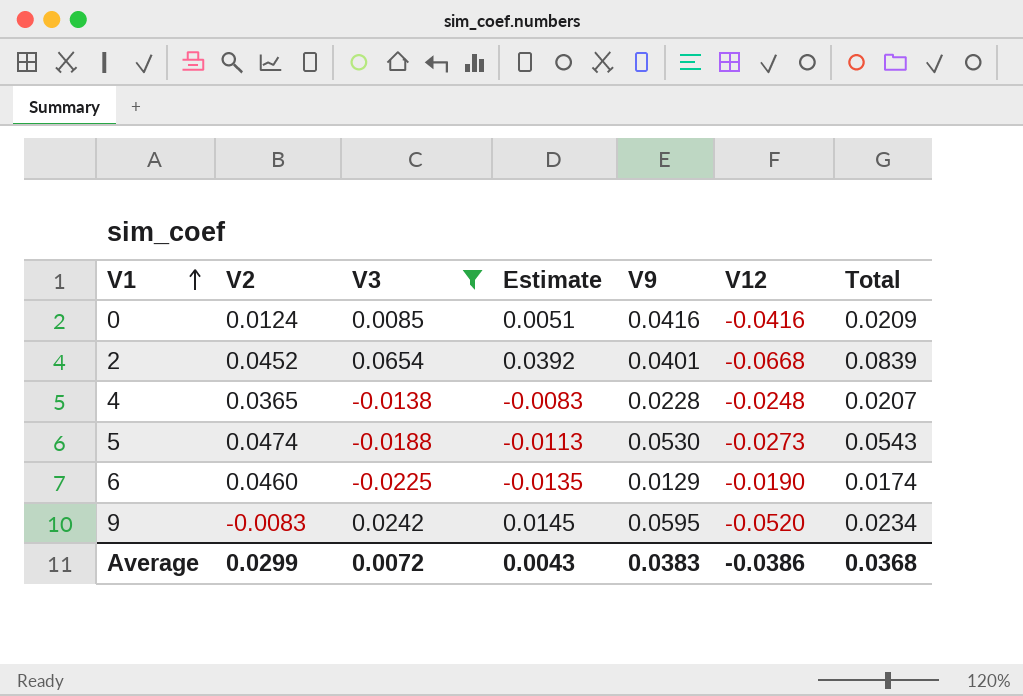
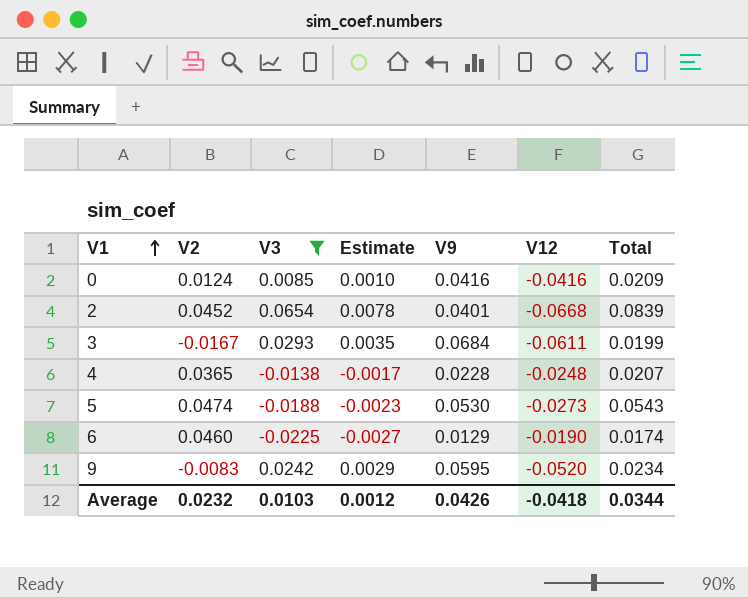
column Estimate | formula: [V3] * 0.6 -> [V3] * 0.12
row 3: none -> -0.0167 | 0.0293 | 0.0035 | 0.0684 | -0.0611 | 0.0199
Average | V2: 0.0299 -> 0.0232
Average | V3: 0.0072 -> 0.0103
Average | Estimate: 0.0043 -> 0.0012
Average | V9: 0.0383 -> 0.0426
Average | V12: -0.0386 -> -0.0418
Average | Total: 0.0368 -> 0.0344

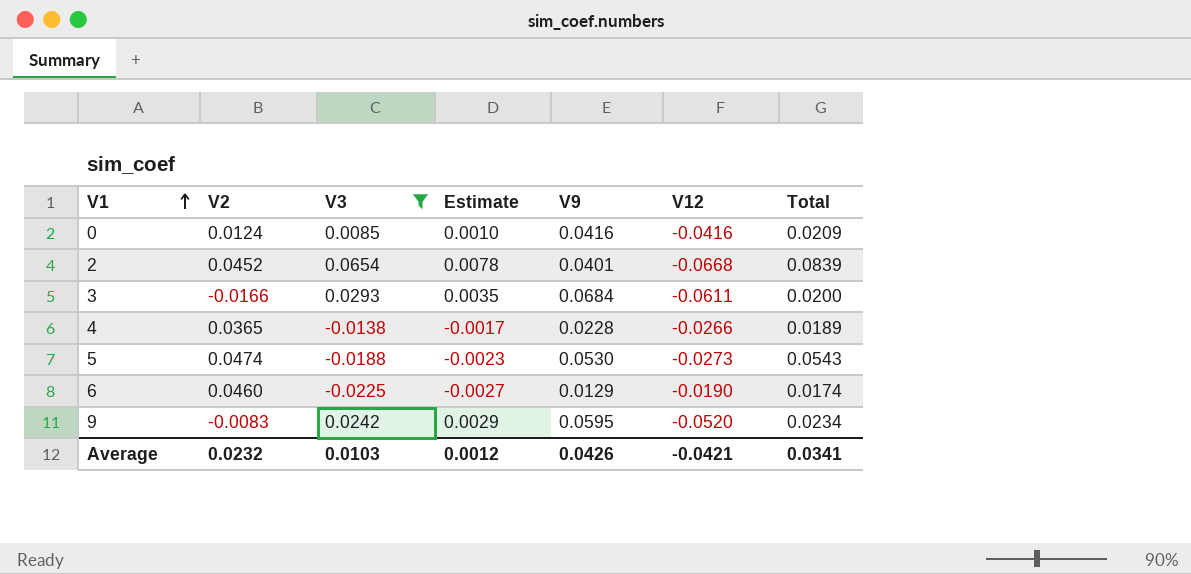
3 | V2: -0.0167 -> -0.0166
3 | Total: 0.0199 -> 0.0200
4 | V12: -0.0248 -> -0.0266
4 | Total: 0.0207 -> 0.0189
Average | V12: -0.0418 -> -0.0421
Average | Total: 0.0344 -> 0.0341

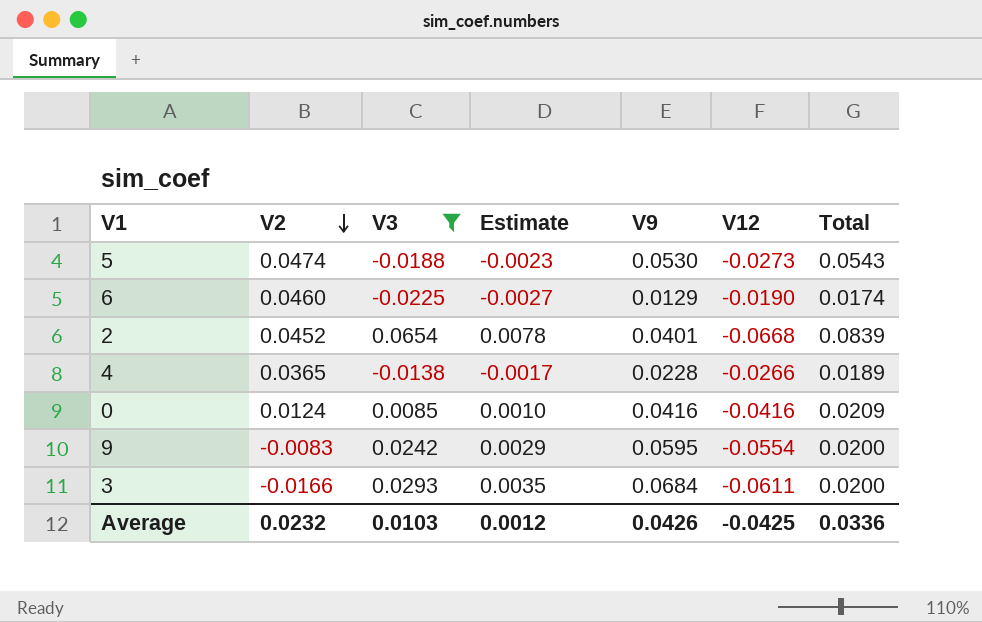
row order: V1 ascending -> V2 descending
9 | V12: -0.0520 -> -0.0554
9 | Total: 0.0234 -> 0.0200
Average | V12: -0.0421 -> -0.0425
Average | Total: 0.0341 -> 0.0336

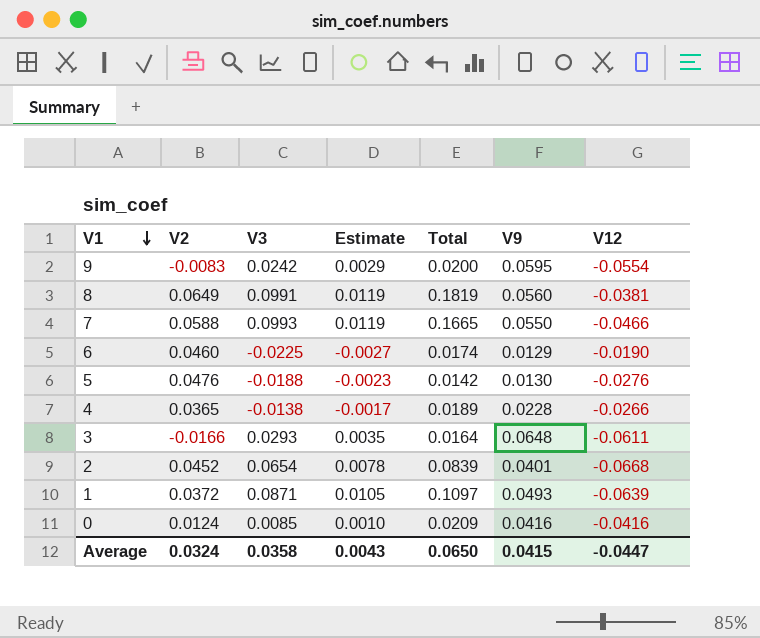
filter: V3 <= 0.0654 -> none
row order: V2 descending -> V1 descending
column Total | position: 7 -> 5
5 | V2: 0.0474 -> 0.0476
5 | Total: 0.0543 -> 0.0142
5 | V9: 0.0530 -> 0.0130
5 | V12: -0.0273 -> -0.0276
3 | Total: 0.0200 -> 0.0164
3 | V9: 0.0684 -> 0.0648
Average | V2: 0.0232 -> 0.0324
Average | V3: 0.0103 -> 0.0358
Average | Estimate: 0.0012 -> 0.0043
Average | Total: 0.0336 -> 0.0650
Average | V9: 0.0426 -> 0.0415
Average | V12: -0.0425 -> -0.0447

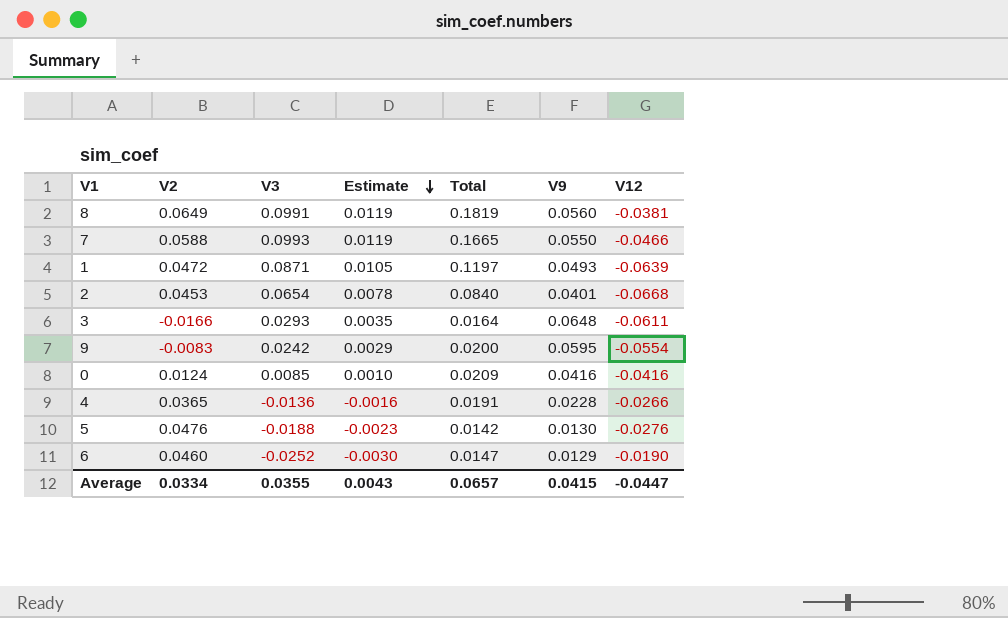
row order: V1 descending -> Estimate descending
1 | V2: 0.0372 -> 0.0472
1 | Total: 0.1097 -> 0.1197
2 | V2: 0.0452 -> 0.0453
2 | Total: 0.0839 -> 0.0840
4 | V3: -0.0138 -> -0.0136
4 | Estimate: -0.0017 -> -0.0016
4 | Total: 0.0189 -> 0.0191
6 | V3: -0.0225 -> -0.0252
6 | Estimate: -0.0027 -> -0.0030
6 | Total: 0.0174 -> 0.0147
Average | V2: 0.0324 -> 0.0334
Average | V3: 0.0358 -> 0.0355
Average | Total: 0.0650 -> 0.0657

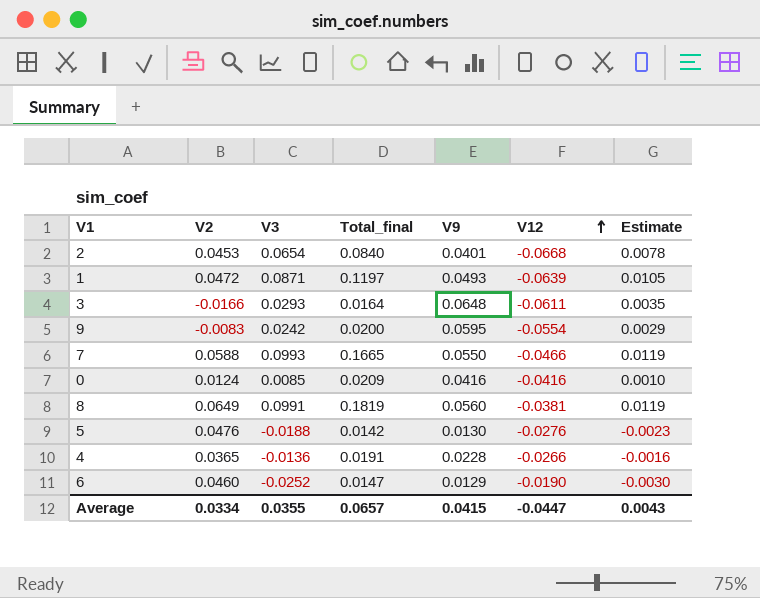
row order: Estimate descending -> V12 ascending
column name: Total -> Total_final
column Estimate | position: 4 -> 7

